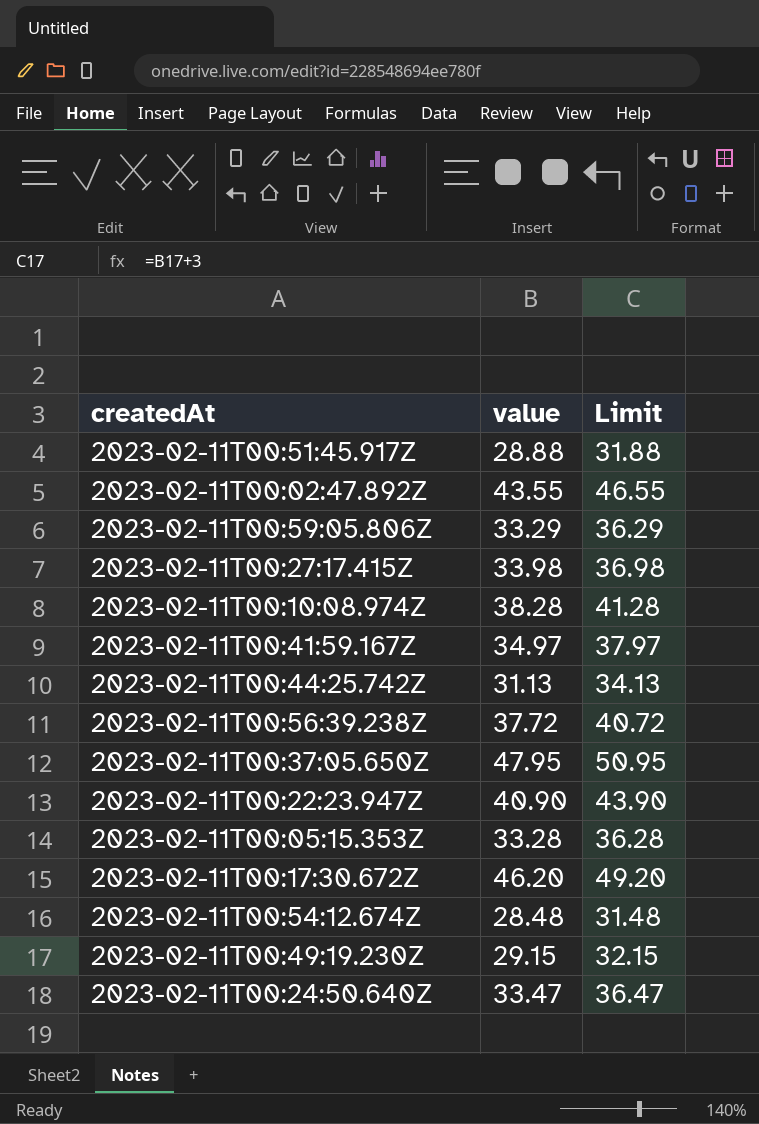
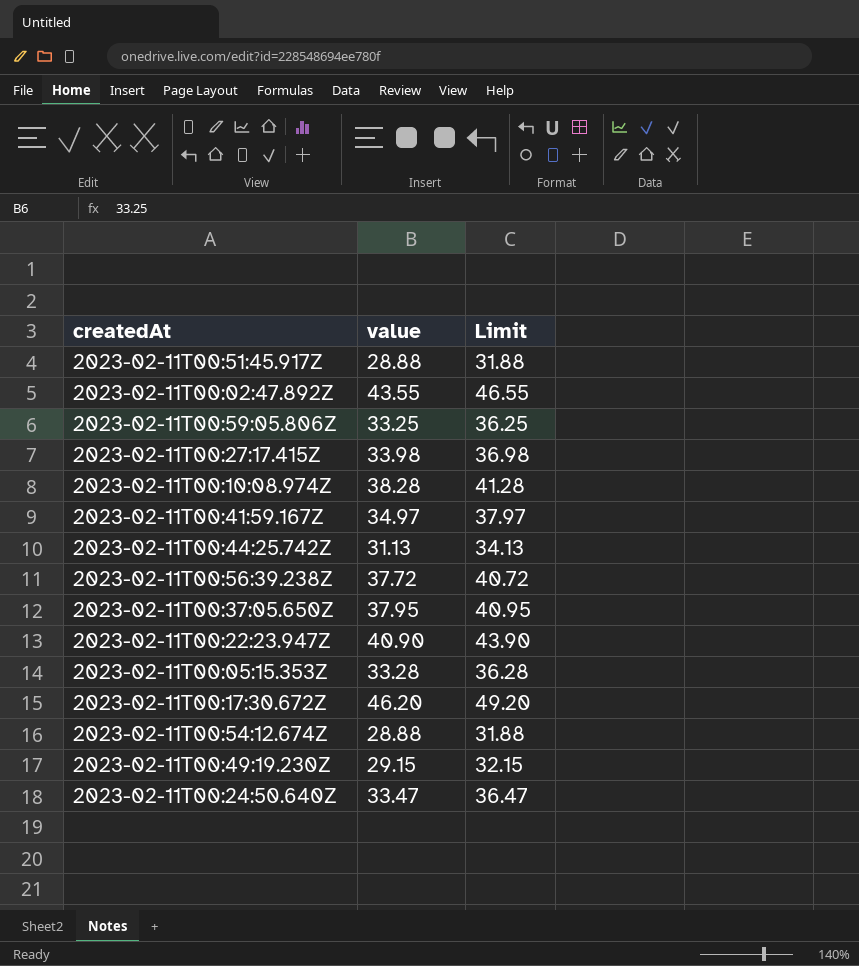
2023-02-11T00:59:05.806Z | value: 33.29 -> 33.25
2023-02-11T00:59:05.806Z | Limit: 36.29 -> 36.25
2023-02-11T00:37:05.650Z | value: 47.95 -> 37.95
2023-02-11T00:37:05.650Z | Limit: 50.95 -> 40.95
2023-02-11T00:54:12.674Z | value: 28.48 -> 28.88
2023-02-11T00:54:12.674Z | Limit: 31.48 -> 31.88

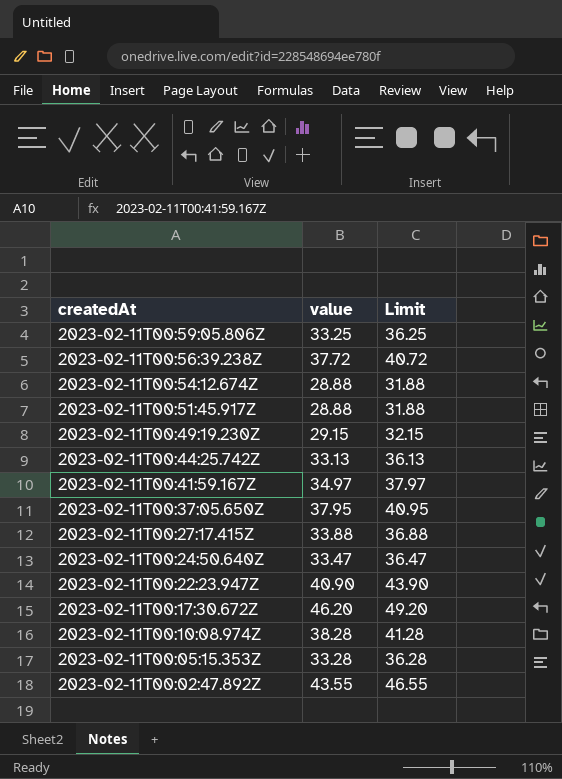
row order: none -> createdAt descending
2023-02-11T00:44:25.742Z | value: 31.13 -> 33.13
2023-02-11T00:44:25.742Z | Limit: 34.13 -> 36.13
2023-02-11T00:27:17.415Z | value: 33.98 -> 33.88
2023-02-11T00:27:17.415Z | Limit: 36.98 -> 36.88

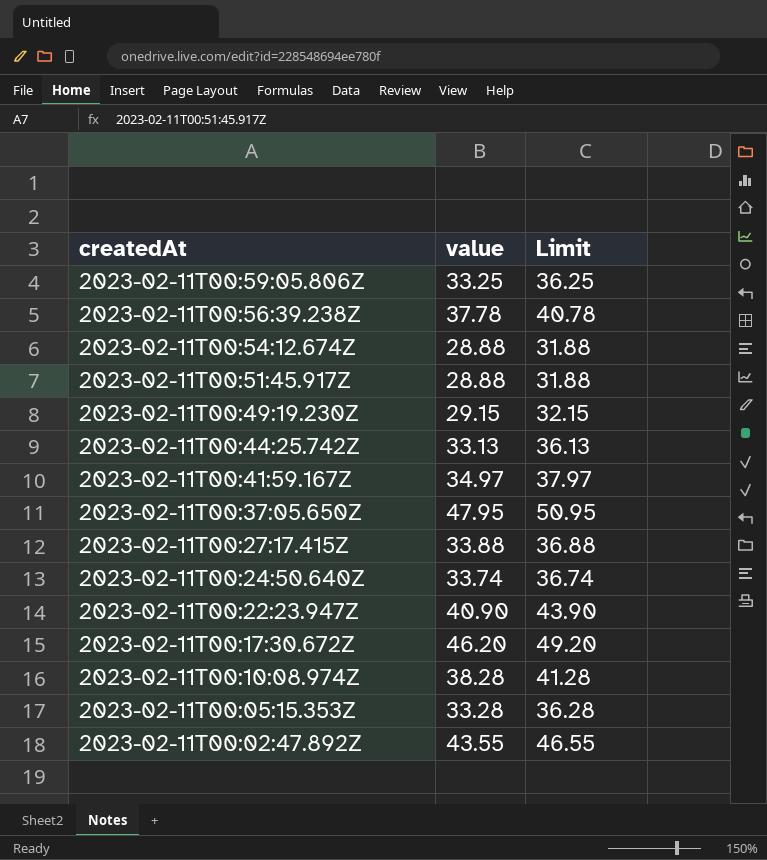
2023-02-11T00:56:39.238Z | value: 37.72 -> 37.78
2023-02-11T00:56:39.238Z | Limit: 40.72 -> 40.78
2023-02-11T00:37:05.650Z | value: 37.95 -> 47.95
2023-02-11T00:37:05.650Z | Limit: 40.95 -> 50.95
2023-02-11T00:24:50.640Z | value: 33.47 -> 33.74
2023-02-11T00:24:50.640Z | Limit: 36.47 -> 36.74

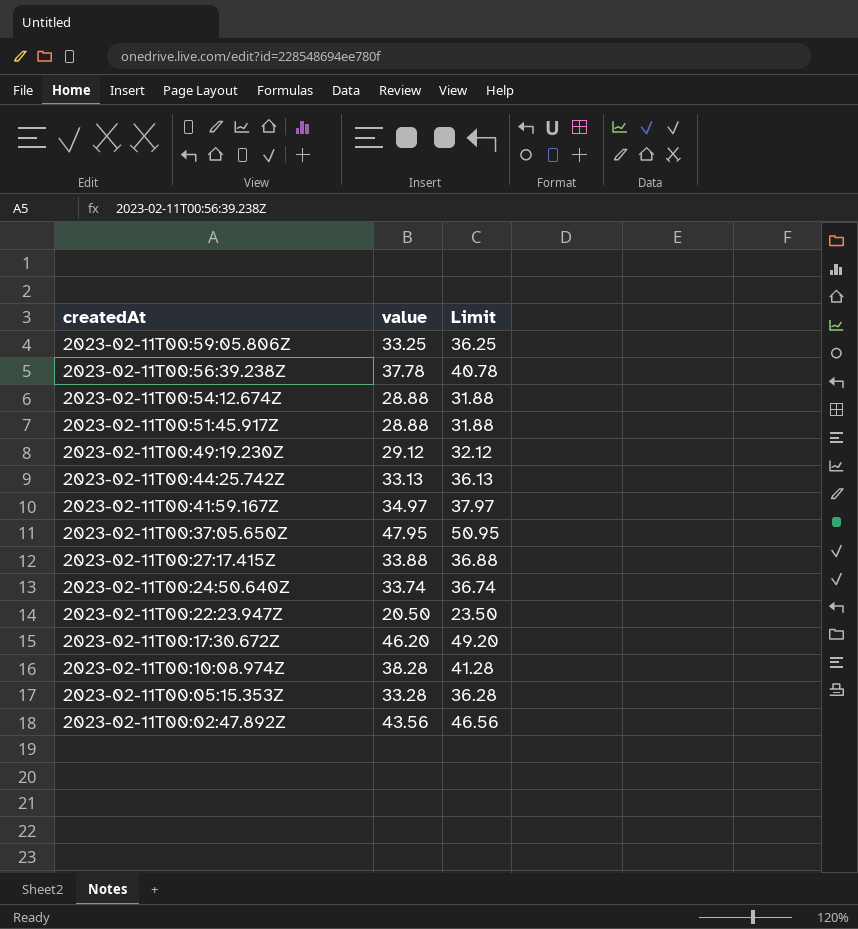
2023-02-11T00:49:19.230Z | value: 29.15 -> 29.12
2023-02-11T00:49:19.230Z | Limit: 32.15 -> 32.12
2023-02-11T00:22:23.947Z | value: 40.90 -> 20.50
2023-02-11T00:22:23.947Z | Limit: 43.90 -> 23.50
2023-02-11T00:02:47.892Z | value: 43.55 -> 43.56
2023-02-11T00:02:47.892Z | Limit: 46.55 -> 46.56

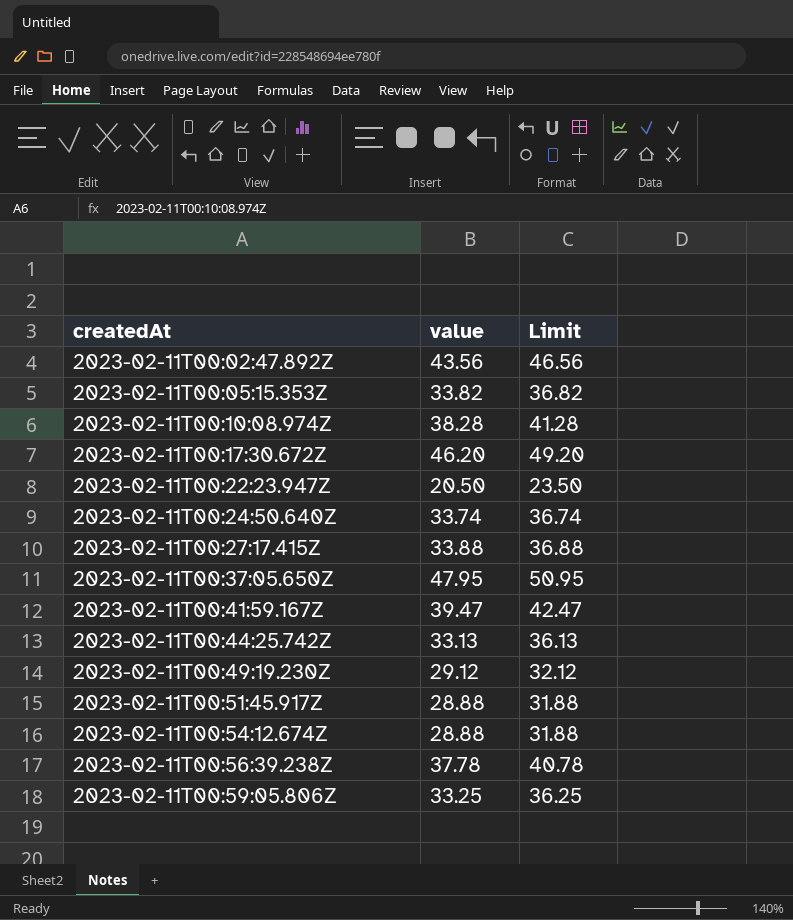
row order: createdAt descending -> createdAt ascending
2023-02-11T00:05:15.353Z | value: 33.28 -> 33.82
2023-02-11T00:05:15.353Z | Limit: 36.28 -> 36.82
2023-02-11T00:41:59.167Z | value: 34.97 -> 39.47
2023-02-11T00:41:59.167Z | Limit: 37.97 -> 42.47

